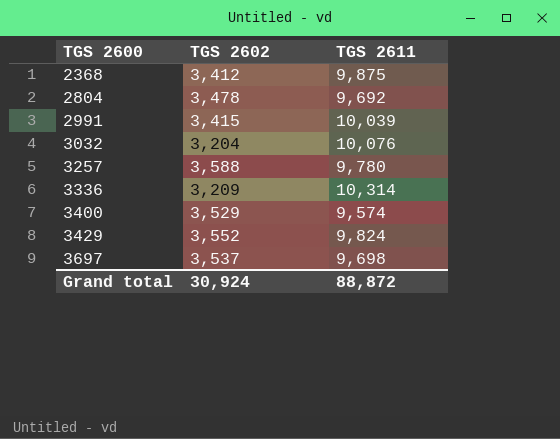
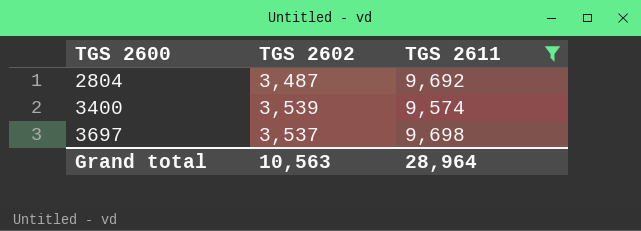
filter: none -> TGS 2611 <= 9,698
2804 | TGS 2602: 3,478 -> 3,487
3400 | TGS 2602: 3,529 -> 3,539
Grand total | TGS 2602: 30,924 -> 10,563
Grand total | TGS 2611: 88,872 -> 28,964

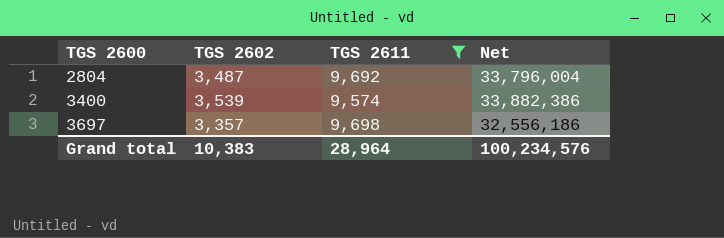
column Net | formula: none -> [TGS 2602] * [TGS 2611]
3697 | TGS 2602: 3,537 -> 3,357
Grand total | TGS 2602: 10,563 -> 10,383

